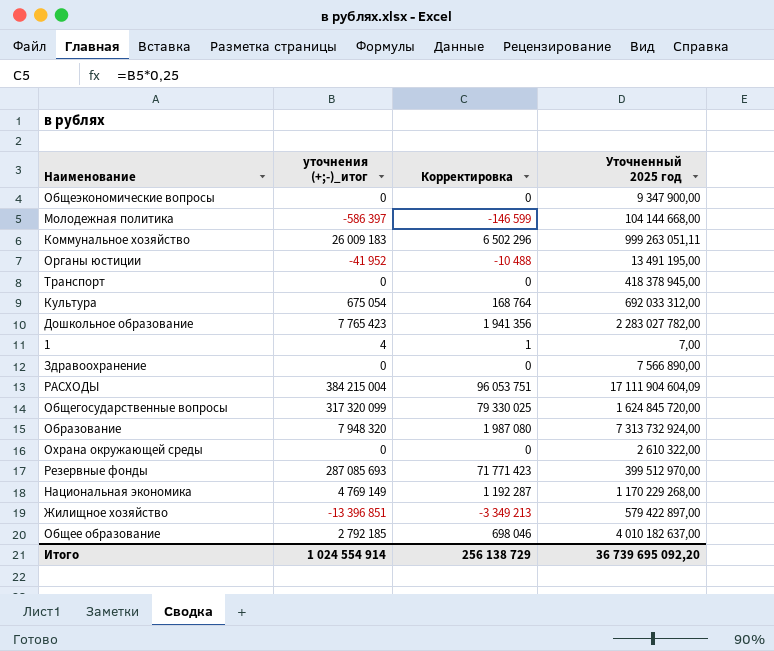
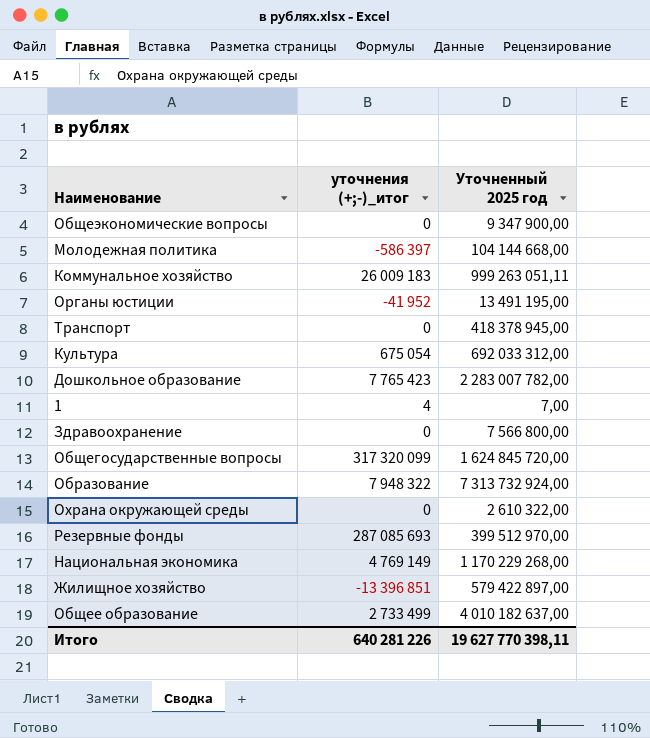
column Корректировка | formula: [уточнения (+;-)_итог] * 0,25 -> none
row РАСХОДЫ: 384 215 004 | 96 053 751 | 17 111 904 604,09 -> none
Дошкольное образование | Уточненный 2025 год: 2 283 027 782,00 -> 2 283 007 782,00
Здравоохранение | Уточненный 2025 год: 7 566 890,00 -> 7 566 800,00
Образование | уточнения (+;-)_итог: 7 948 320 -> 7 948 322
Общее образование | уточнения (+;-)_итог: 2 792 185 -> 2 733 499
Итого | уточнения (+;-)_итог: 1 024 554 914 -> 640 281 226
Итого | Уточненный 2025 год: 36 739 695 092,20 -> 19 627 770 398,11

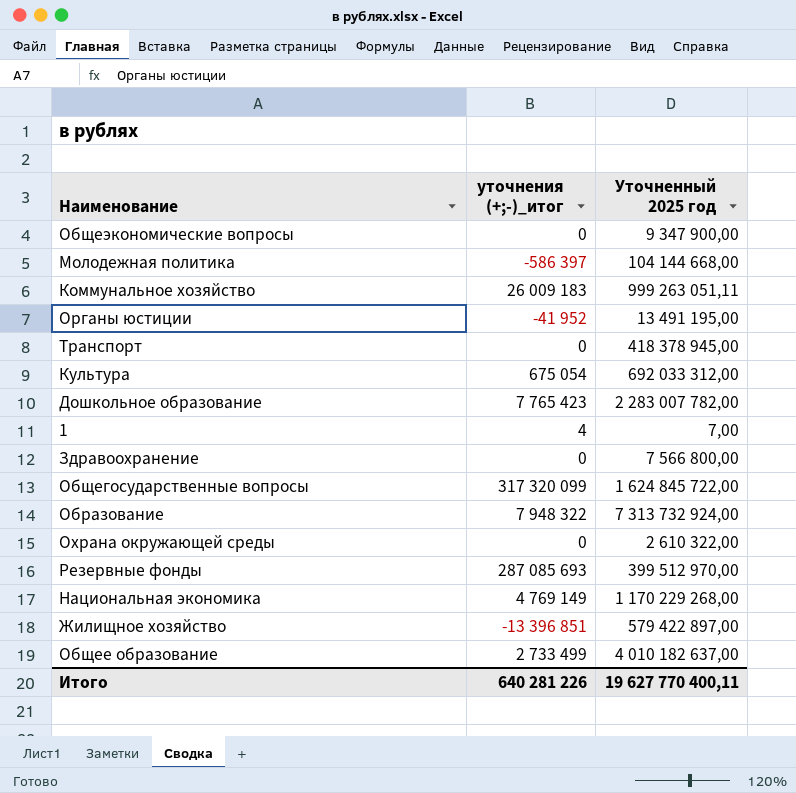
Общегосударственные вопросы | Уточненный 2025 год: 1 624 845 720,00 -> 1 624 845 722,00
Итого | Уточненный 2025 год: 19 627 770 398,11 -> 19 627 770 400,11

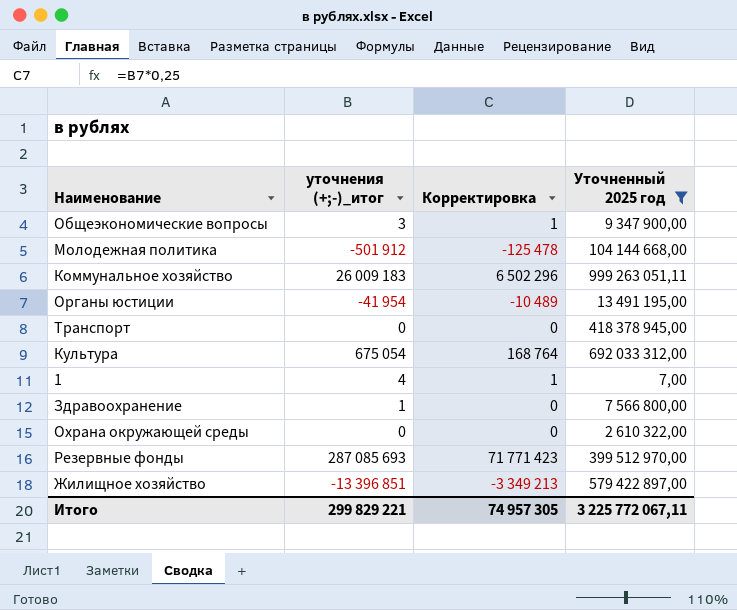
filter: none -> Уточненный 2025 год <= 999 263 051,11
column Корректировка | formula: none -> [уточнения (+;-)_итог] * 0,25
Общеэкономические вопросы | уточнения (+;-)_итог: 0 -> 3
Молодежная политика | уточнения (+;-)_итог: -586 397 -> -501 912
Органы юстиции | уточнения (+;-)_итог: -41 952 -> -41 954
Здравоохранение | уточнения (+;-)_итог: 0 -> 1
Итого | уточнения (+;-)_итог: 640 281 226 -> 299 829 221
Итого | Уточненный 2025 год: 19 627 770 400,11 -> 3 225 772 067,11

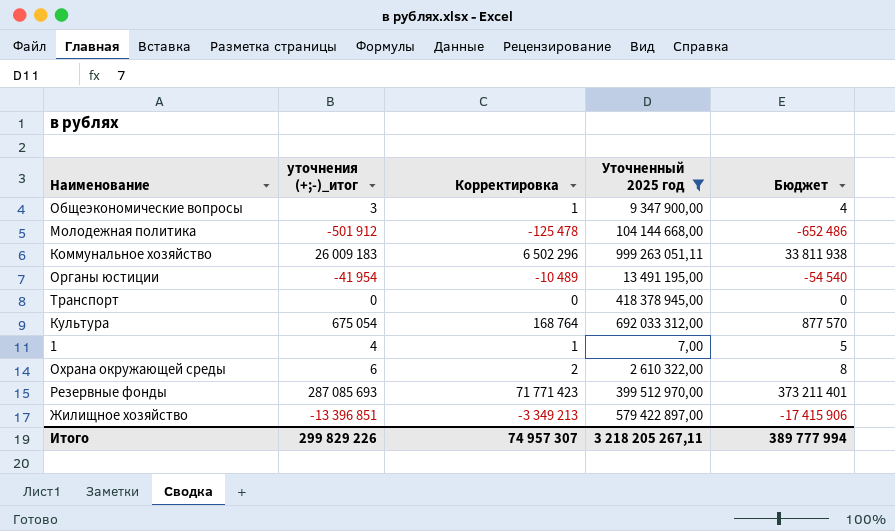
column Бюджет | formula: none -> [уточнения (+;-)_итог] * 1,3
row Здравоохранение: 1 | 0 | 7 566 800,00 -> none
Охрана окружающей среды | уточнения (+;-)_итог: 0 -> 6
Охрана окружающей среды | Корректировка: 0 -> 2
Итого | уточнения (+;-)_итог: 299 829 221 -> 299 829 226
Итого | Корректировка: 74 957 305 -> 74 957 307
Итого | Уточненный 2025 год: 3 225 772 067,11 -> 3 218 205 267,11

